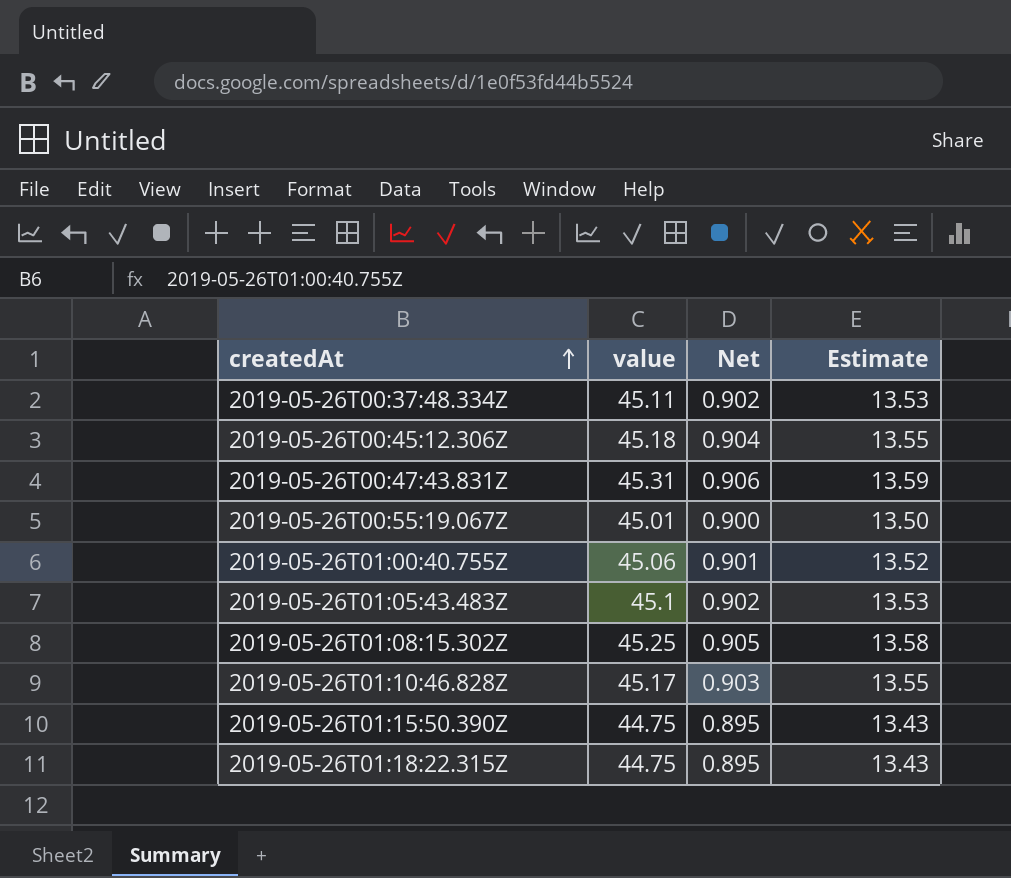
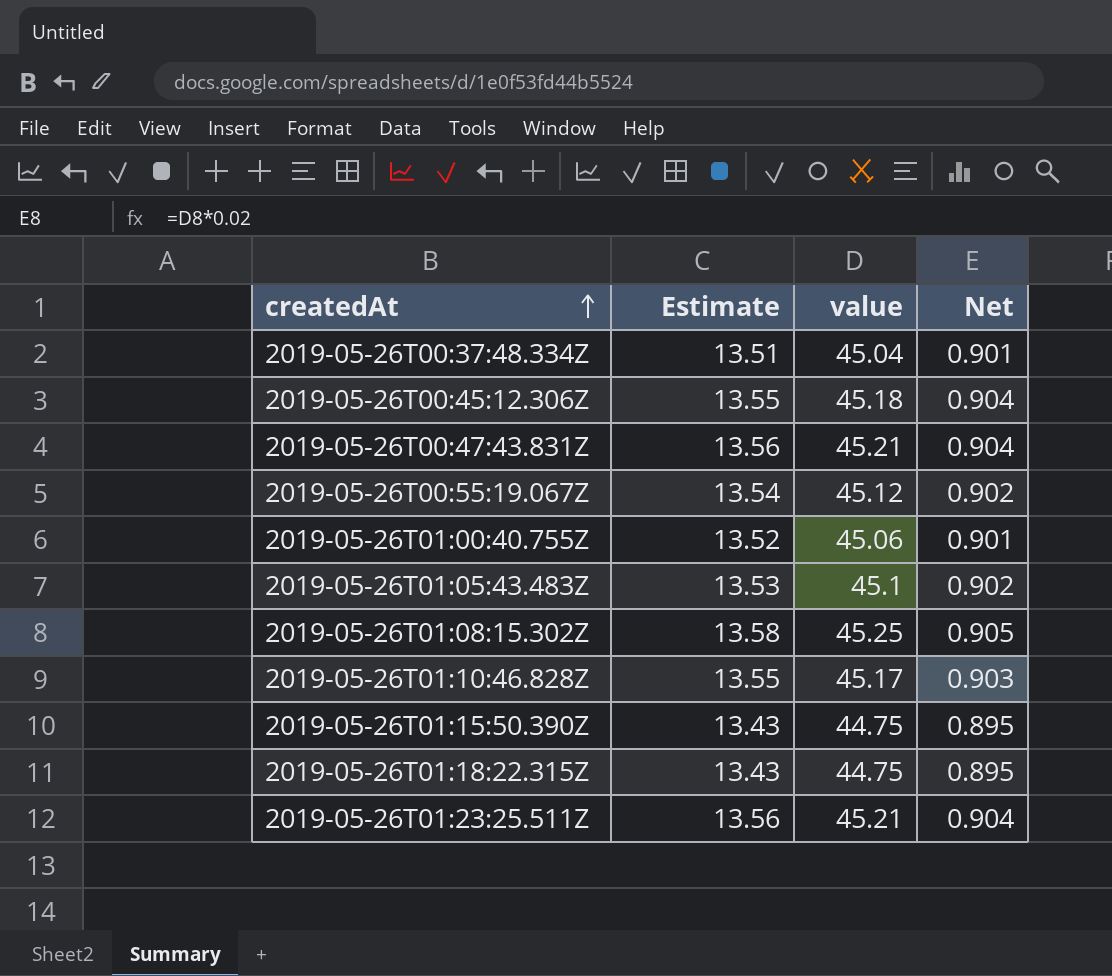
column Estimate | position: 4 -> 2
2019-05-26T00:37:48.334Z | Estimate: 13.53 -> 13.51
2019-05-26T00:37:48.334Z | value: 45.11 -> 45.04
2019-05-26T00:37:48.334Z | Net: 0.902 -> 0.901
2019-05-26T00:47:43.831Z | Estimate: 13.59 -> 13.56
2019-05-26T00:47:43.831Z | value: 45.31 -> 45.21
2019-05-26T00:47:43.831Z | Net: 0.906 -> 0.904
2019-05-26T00:55:19.067Z | Estimate: 13.50 -> 13.54
2019-05-26T00:55:19.067Z | value: 45.01 -> 45.12
2019-05-26T00:55:19.067Z | Net: 0.900 -> 0.902
row 2019-05-26T01:23:25.511Z: none -> 13.56 | 45.21 | 0.904

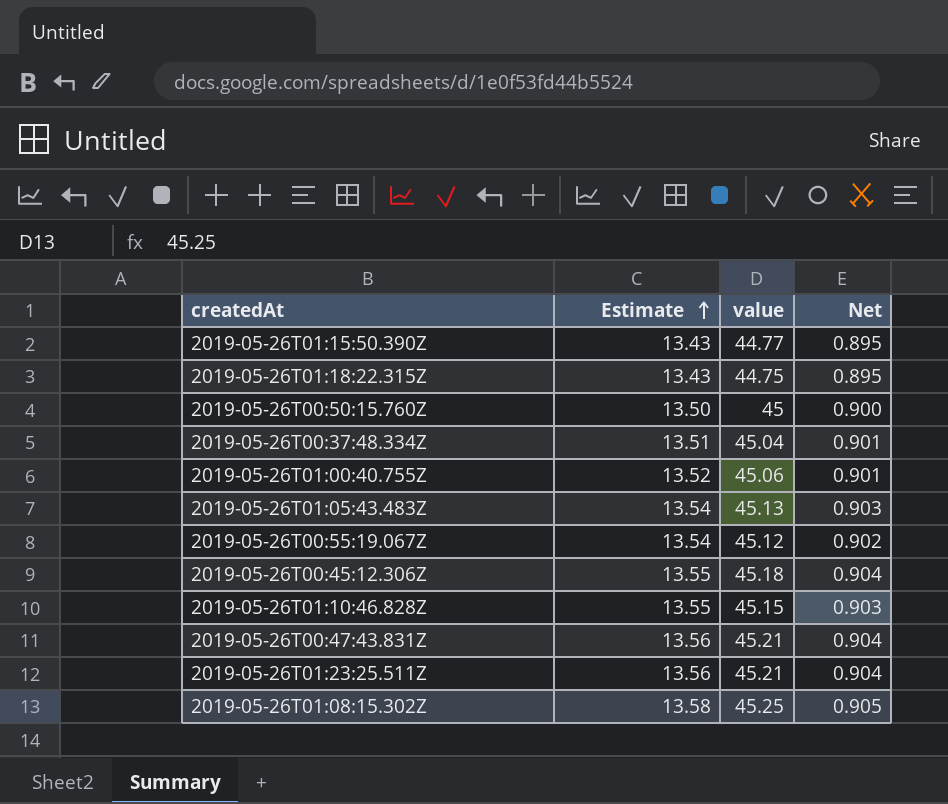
row order: createdAt ascending -> Estimate ascending
2019-05-26T01:15:50.390Z | value: 44.75 -> 44.77
row 2019-05-26T00:50:15.760Z: none -> 13.50 | 45 | 0.900
2019-05-26T01:05:43.483Z | Estimate: 13.53 -> 13.54
2019-05-26T01:05:43.483Z | value: 45.1 -> 45.13
2019-05-26T01:05:43.483Z | Net: 0.902 -> 0.903
2019-05-26T01:10:46.828Z | value: 45.17 -> 45.15

